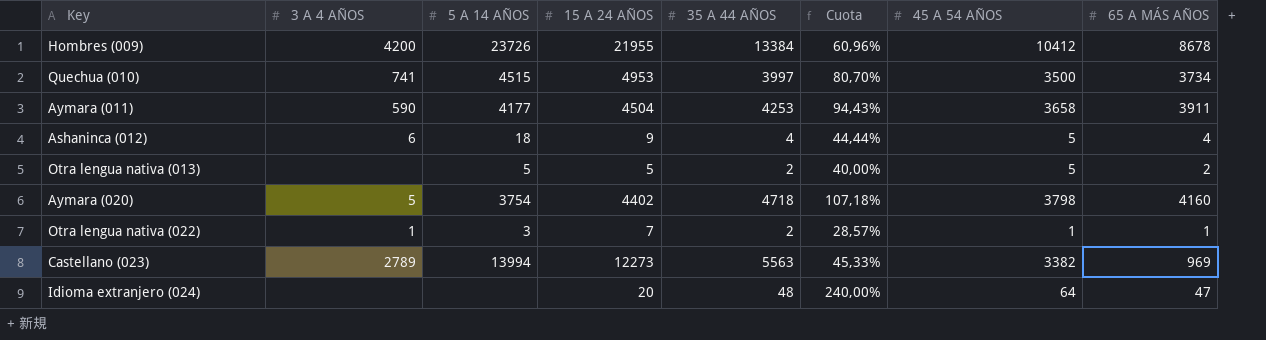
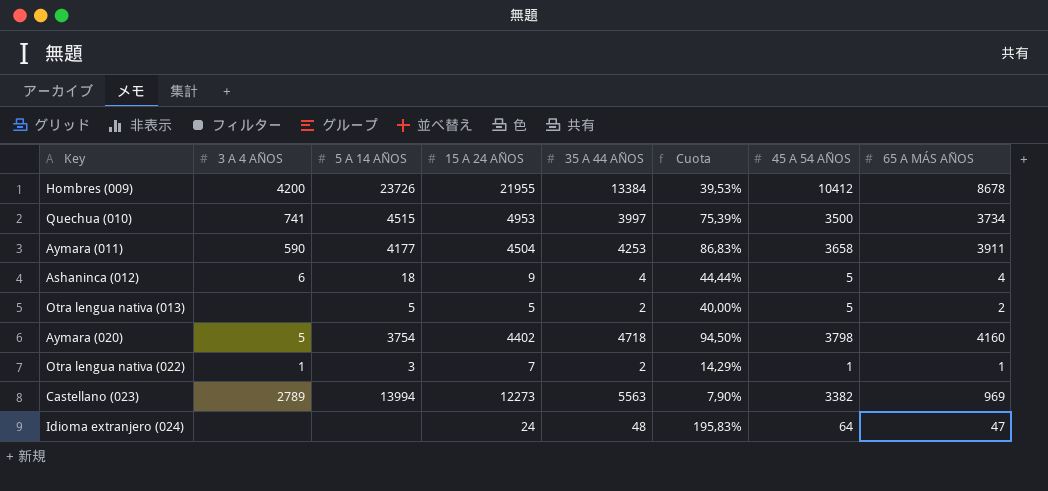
column Cuota | formula: [35 A 44 AÑOS] / [15 A 24 AÑOS] -> [65 A MÁS AÑOS] / [15 A 24 AÑOS]
Idioma extranjero (024) | 15 A 24 AÑOS: 20 -> 24

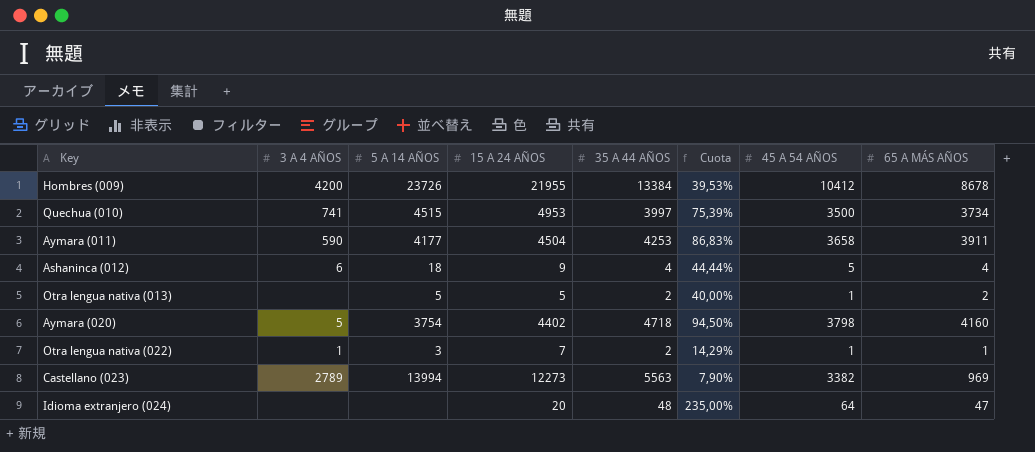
Otra lengua nativa (013) | 45 A 54 AÑOS: 5 -> 1
Idioma extranjero (024) | 15 A 24 AÑOS: 24 -> 20
Idioma extranjero (024) | Cuota: 195,83% -> 235,00%

